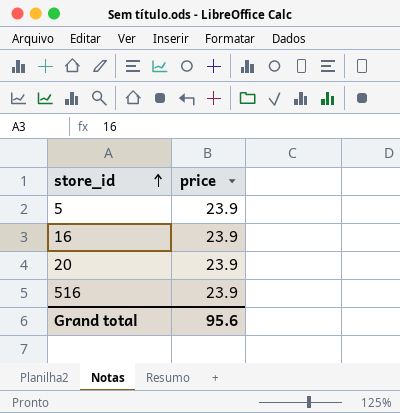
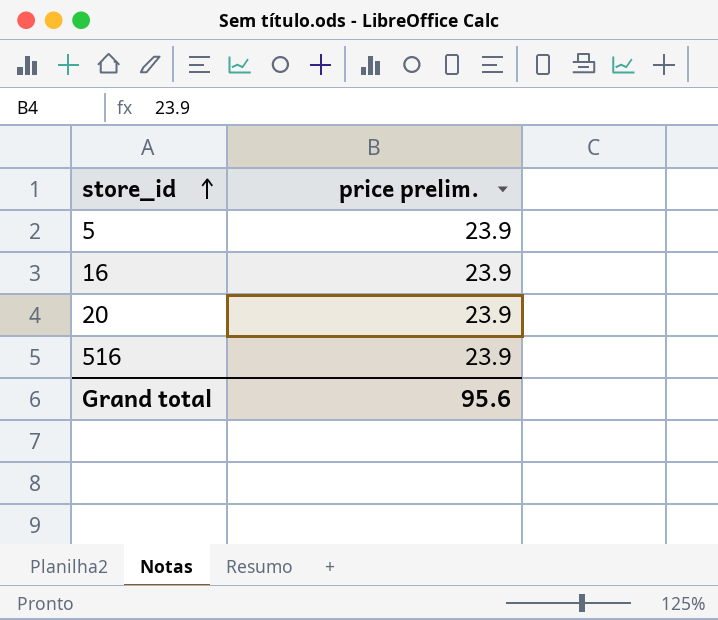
column name: price -> price prelim.

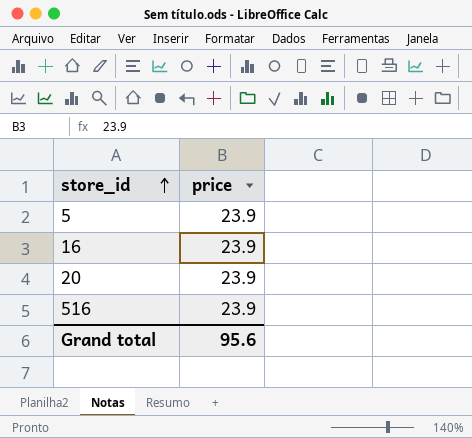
column name: price prelim. -> price

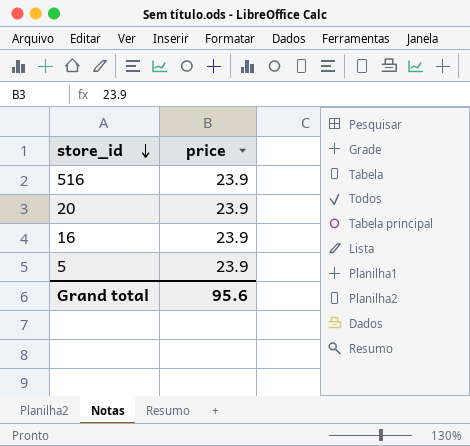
row order: store_id ascending -> store_id descending

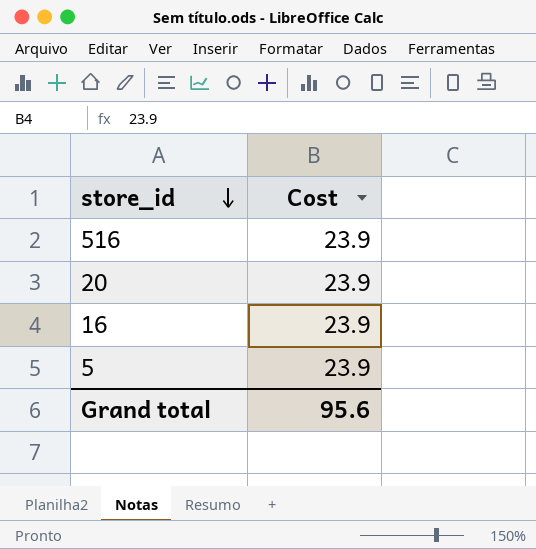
column name: price -> Cost

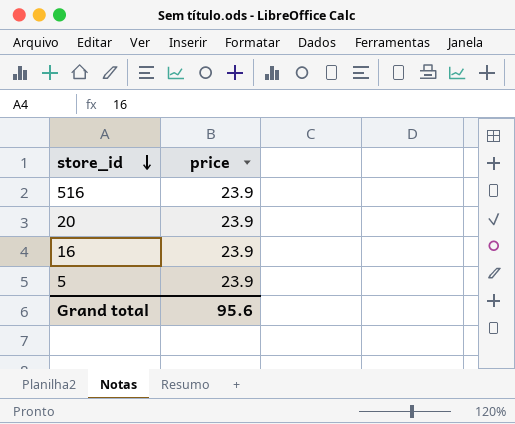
column name: Cost -> price

